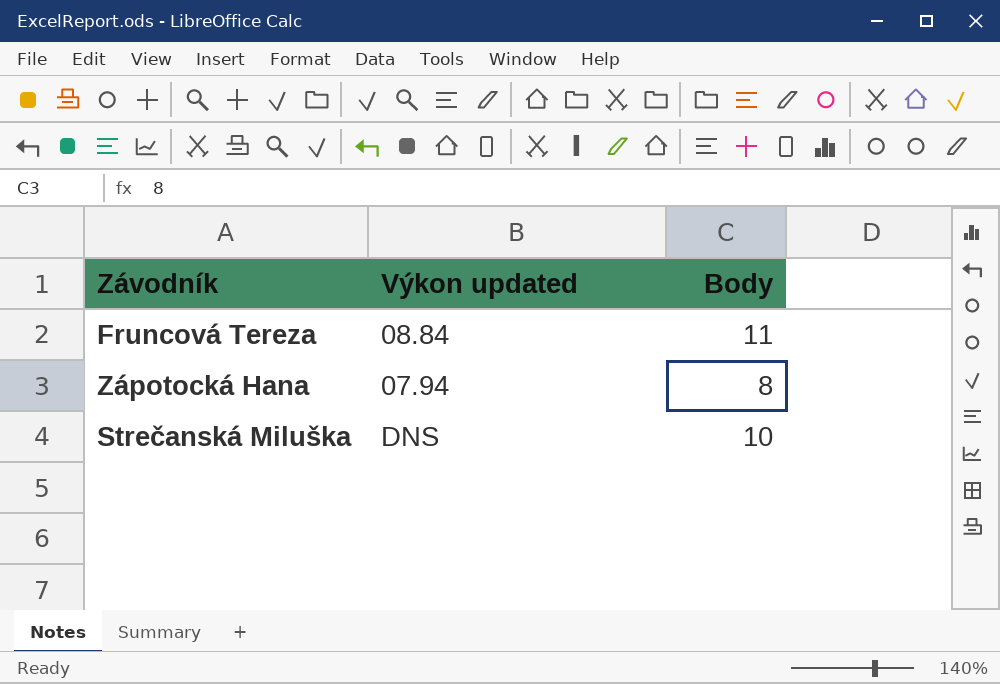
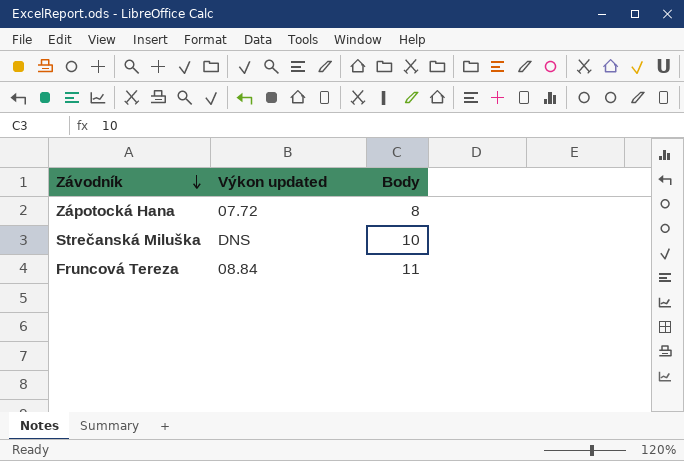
row order: none -> Závodník descending
Zápotocká Hana | Výkon updated: 07.94 -> 07.72

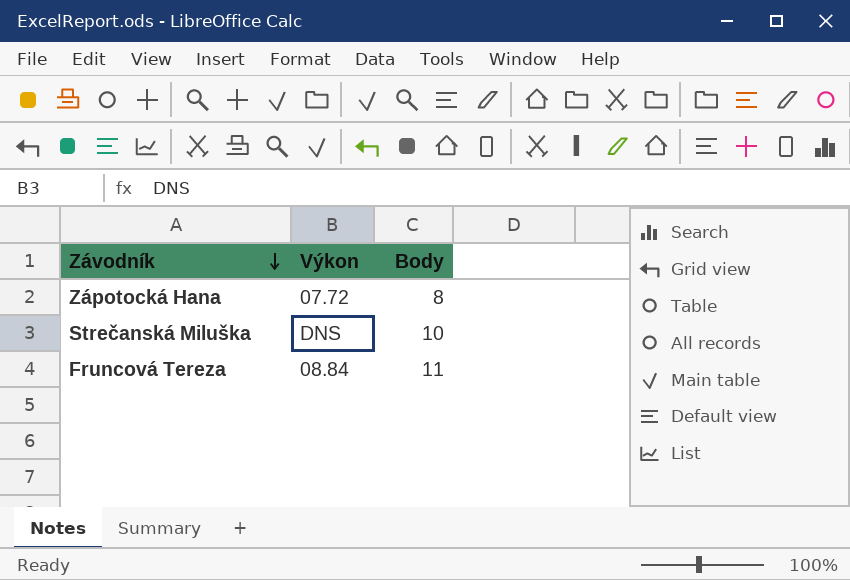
column name: Výkon updated -> Výkon

